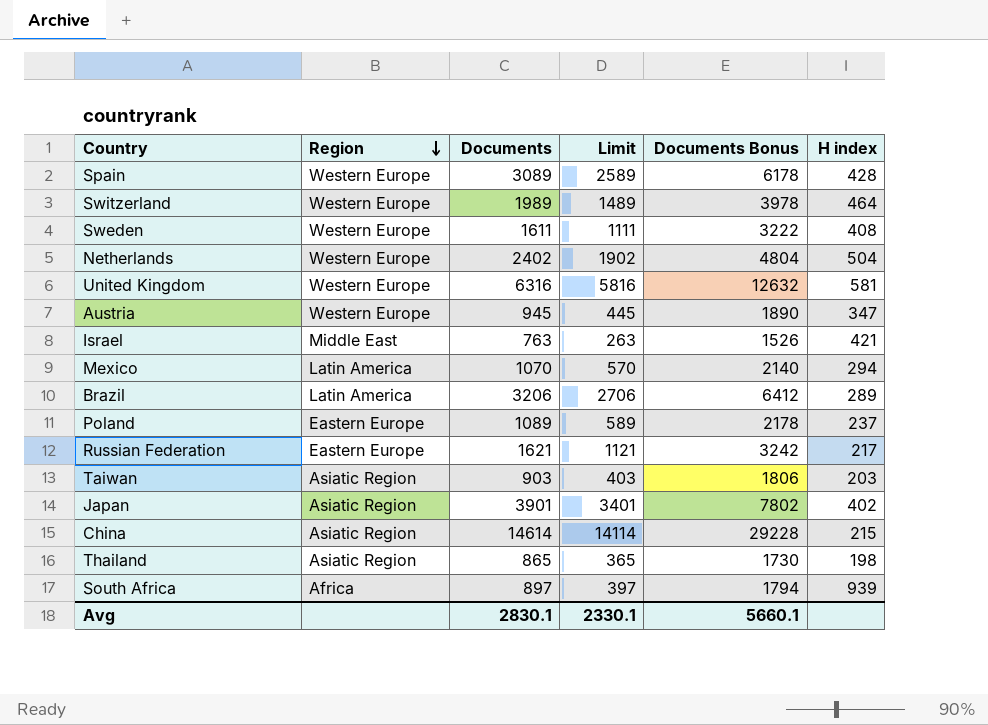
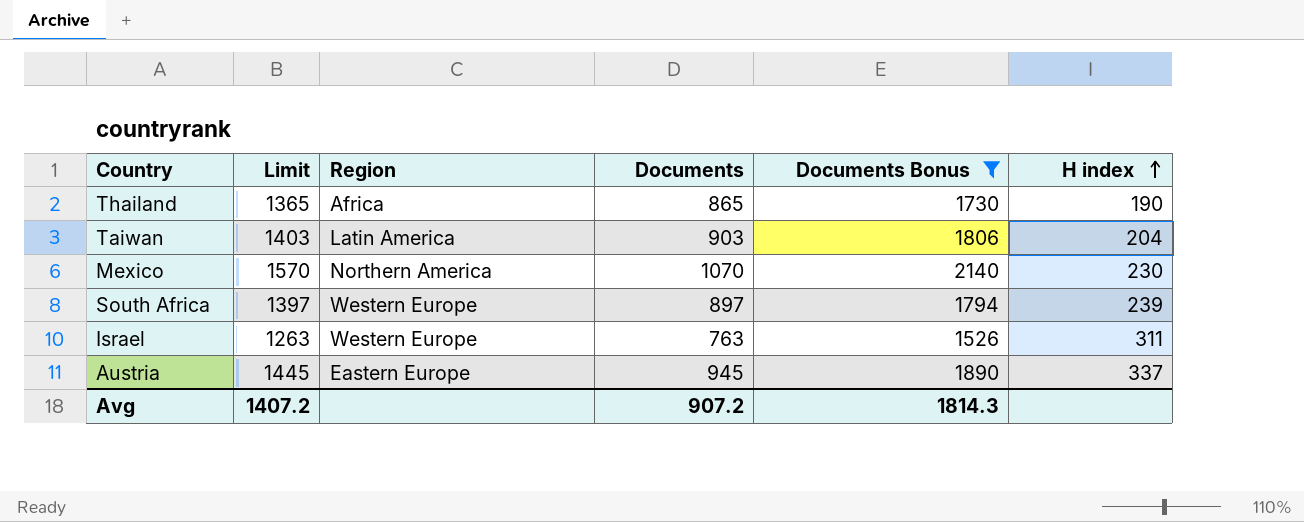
filter: none -> Documents Bonus <= 2140
row order: Region descending -> H index ascending
column Limit | formula: [Documents] - 500 -> [Documents] + 500
column Limit | position: 4 -> 2
Thailand | Region: Asiatic Region -> Africa
Thailand | H index: 198 -> 190
Taiwan | Region: Asiatic Region -> Latin America
Taiwan | H index: 203 -> 204
Mexico | Region: Latin America -> Northern America
Mexico | H index: 294 -> 230
South Africa | Region: Africa -> Western Europe
South Africa | H index: 939 -> 239
Israel | Region: Middle East -> Western Europe
Israel | H index: 421 -> 311
Austria | Region: Western Europe -> Eastern Europe
Austria | H index: 347 -> 337
Avg | Limit: 2330.1 -> 1407.2
Avg | Documents: 2830.1 -> 907.2
Avg | Documents Bonus: 5660.1 -> 1814.3

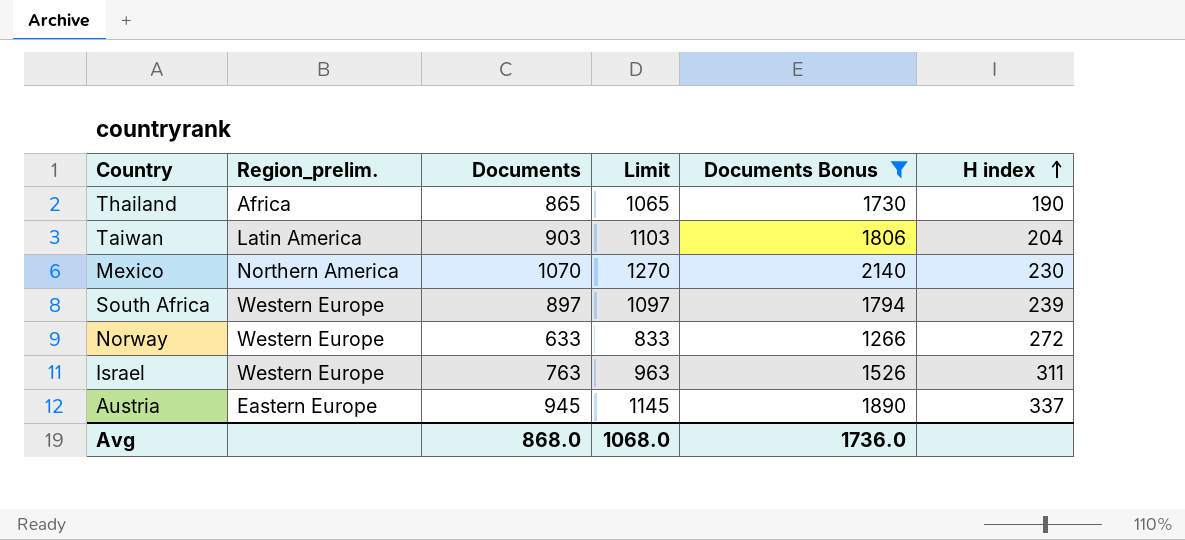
column name: Region -> Region_prelim.
column Limit | formula: [Documents] + 500 -> [Documents] + 200
column Limit | position: 2 -> 4
row Norway: none -> Western Europe | 633 | 833 | 1266 | 272
Avg | Documents: 907.2 -> 868.0
Avg | Limit: 1407.2 -> 1068.0
Avg | Documents Bonus: 1814.3 -> 1736.0

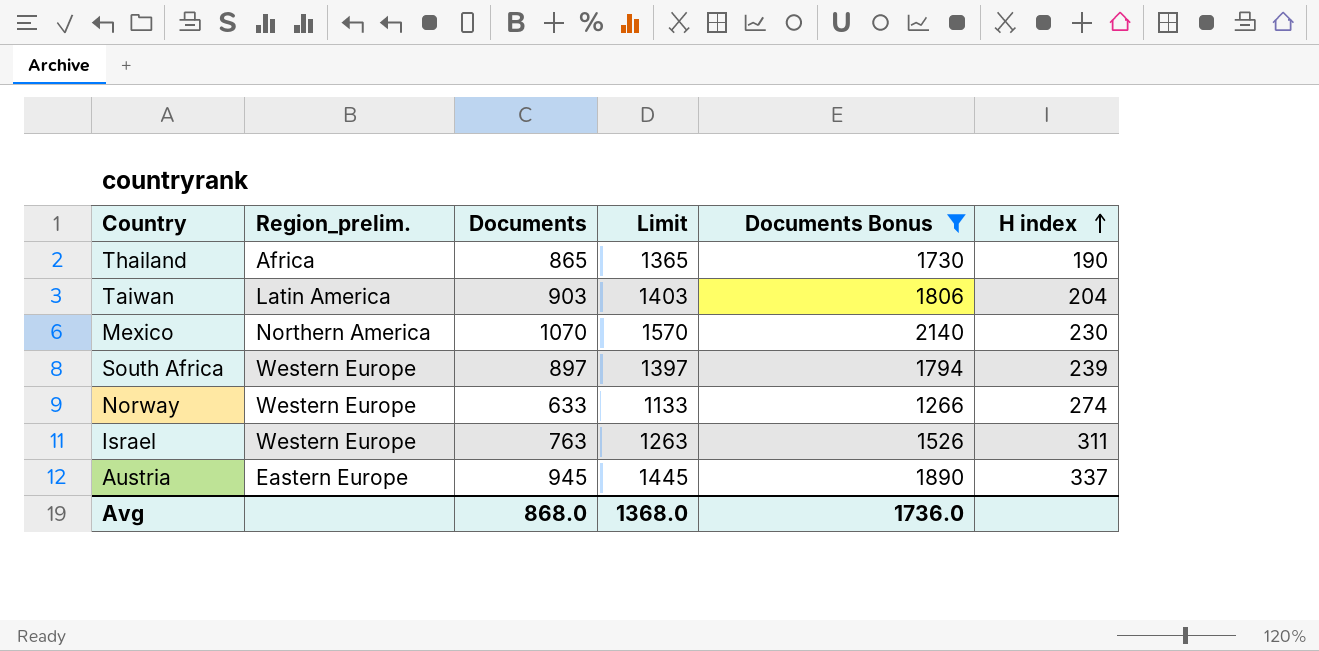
column Limit | formula: [Documents] + 200 -> [Documents] + 500
Norway | H index: 272 -> 274
Avg | Limit: 1068.0 -> 1368.0

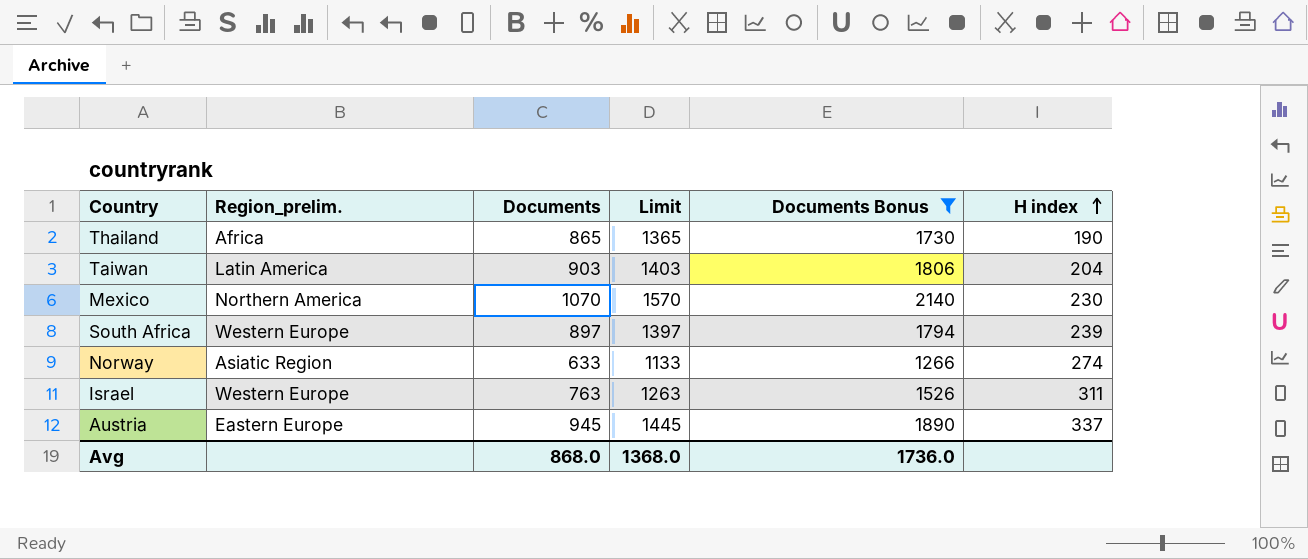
Norway | Region_prelim.: Western Europe -> Asiatic Region

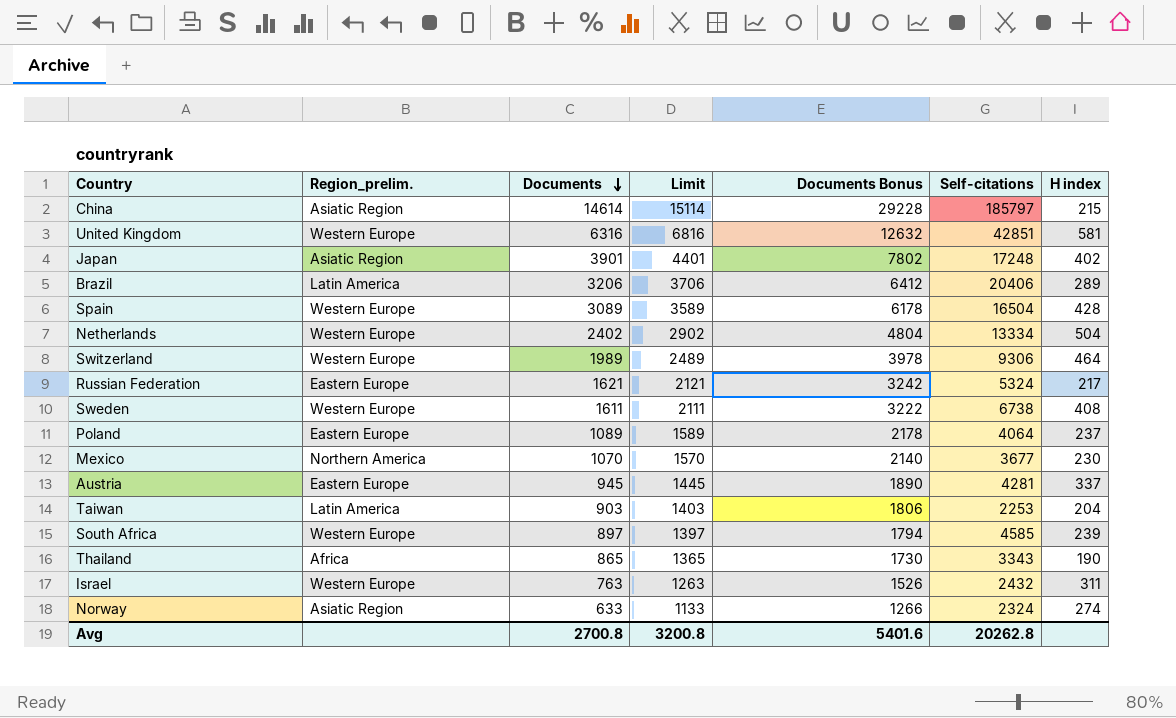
filter: Documents Bonus <= 2140 -> none
row order: H index ascending -> Documents descending
column Self-citations | position: none -> 6
Avg | Documents: 868.0 -> 2700.8
Avg | Limit: 1368.0 -> 3200.8
Avg | Documents Bonus: 1736.0 -> 5401.6

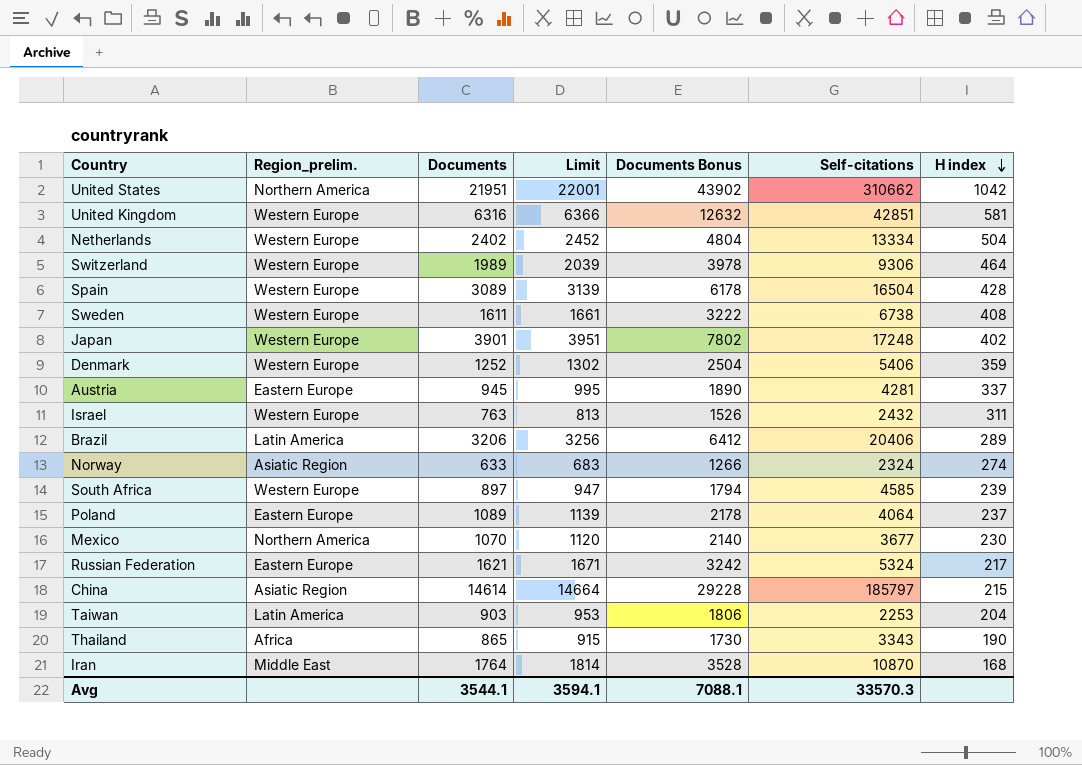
row order: Documents descending -> H index descending
column Limit | formula: [Documents] + 500 -> [Documents] + 50
row United States: none -> Northern America | 21951 | 22001 | 43902 | 310662 | 1042
Japan | Region_prelim.: Asiatic Region -> Western Europe
row Denmark: none -> Western Europe | 1252 | 1302 | 2504 | 5406 | 359
row Iran: none -> Middle East | 1764 | 1814 | 3528 | 10870 | 168
Avg | Documents: 2700.8 -> 3544.1
Avg | Limit: 3200.8 -> 3594.1
Avg | Documents Bonus: 5401.6 -> 7088.1
Avg | Self-citations: 20262.8 -> 33570.3

